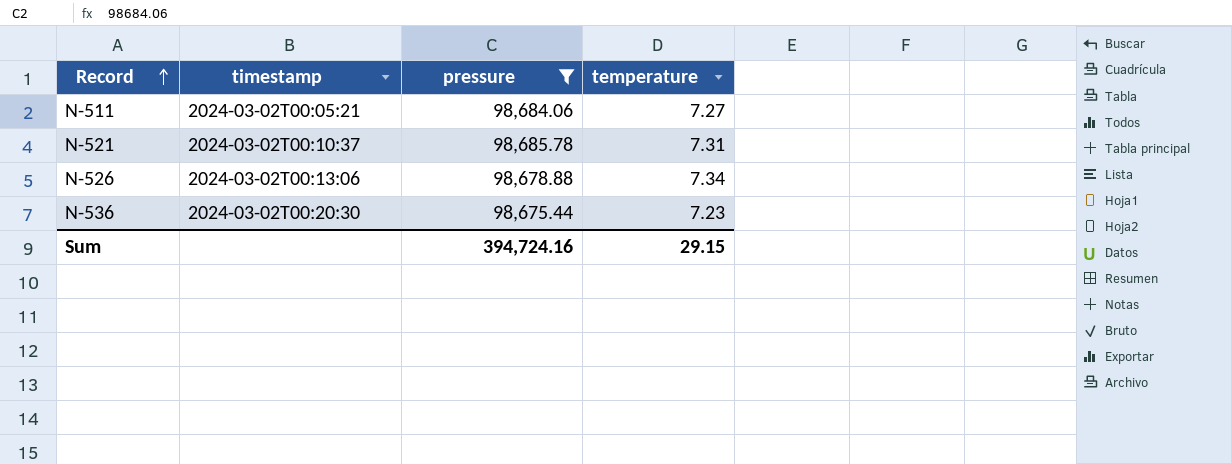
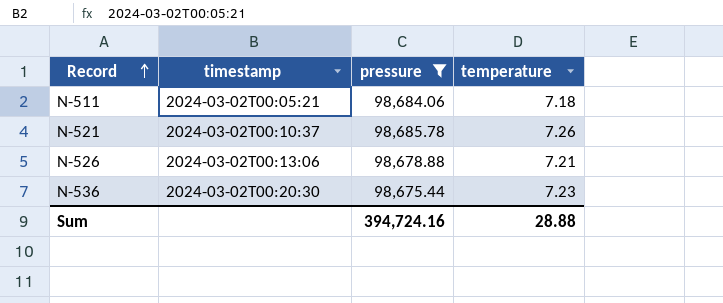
N-511 | temperature: 7.27 -> 7.18
N-521 | temperature: 7.31 -> 7.26
N-526 | temperature: 7.34 -> 7.21
Sum | temperature: 29.15 -> 28.88

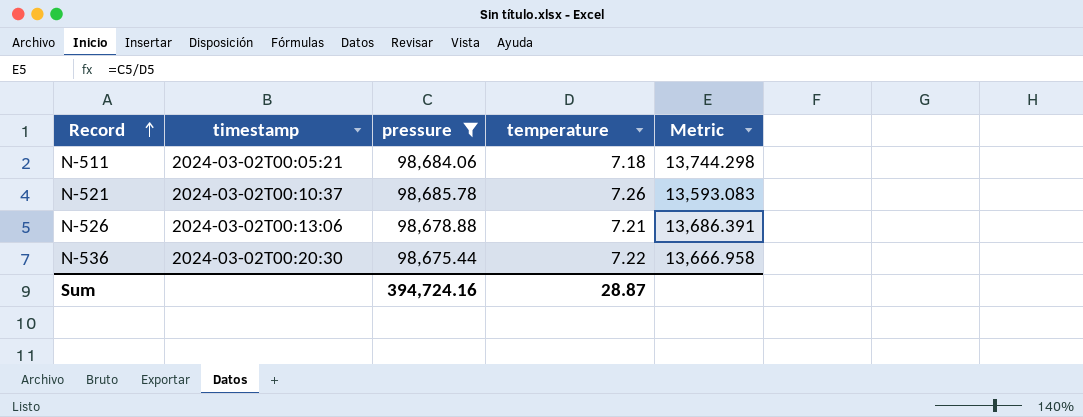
column Metric | formula: none -> [pressure] / [temperature]
N-536 | temperature: 7.23 -> 7.22
Sum | temperature: 28.88 -> 28.87

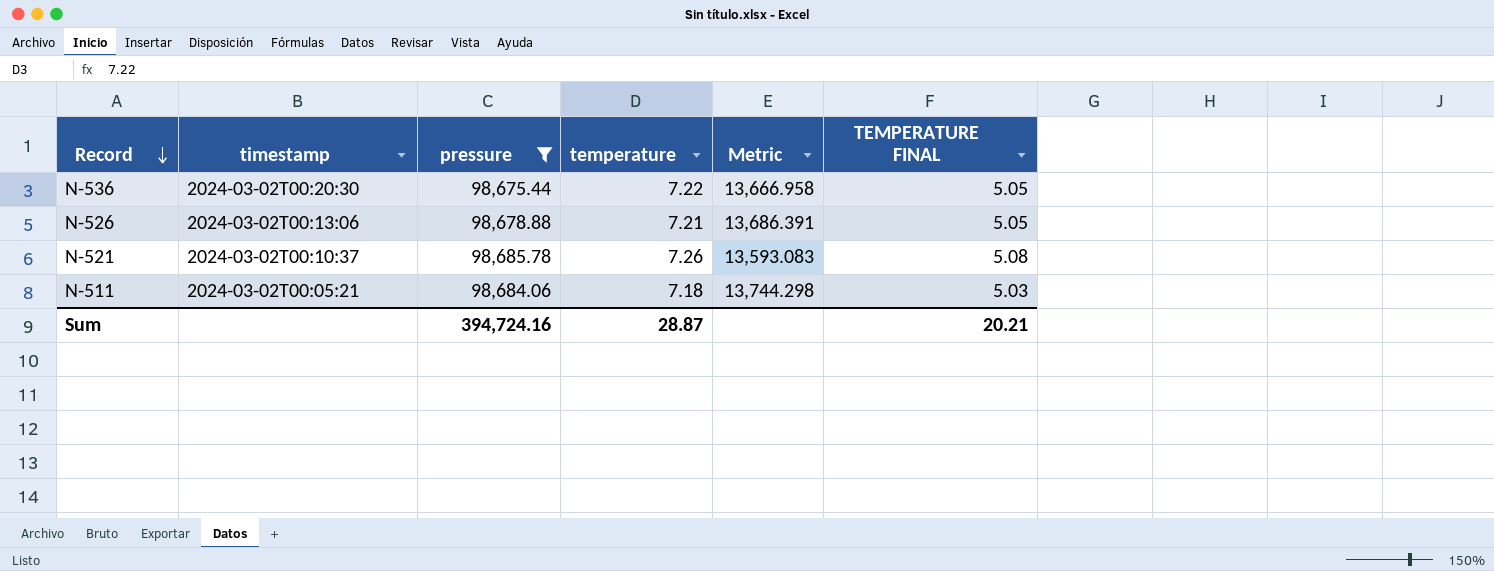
row order: Record ascending -> Record descending
column TEMPERATURE FINAL | formula: none -> [temperature] * 0.7

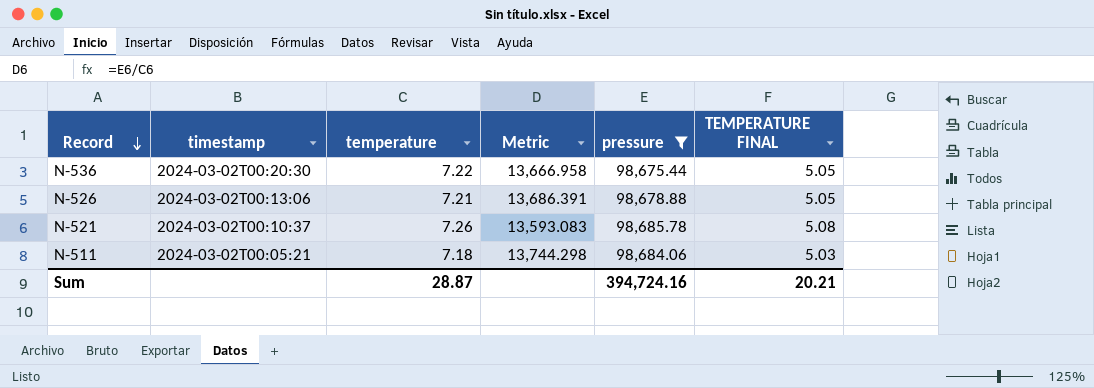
column pressure | position: 3 -> 5

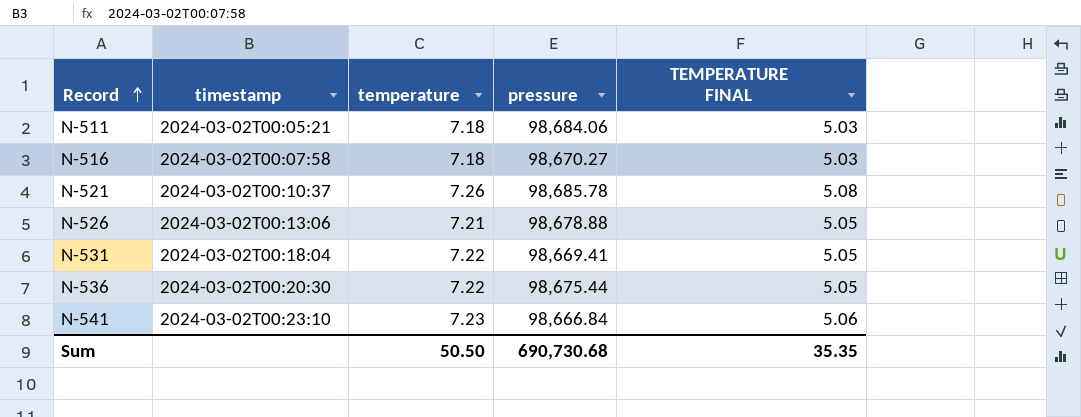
filter: pressure >= 98,675.44 -> none
row order: Record descending -> Record ascending
column Metric | formula: [pressure] / [temperature] -> none
Sum | temperature: 28.87 -> 50.50
Sum | pressure: 394,724.16 -> 690,730.68
Sum | TEMPERATURE FINAL: 20.21 -> 35.35

